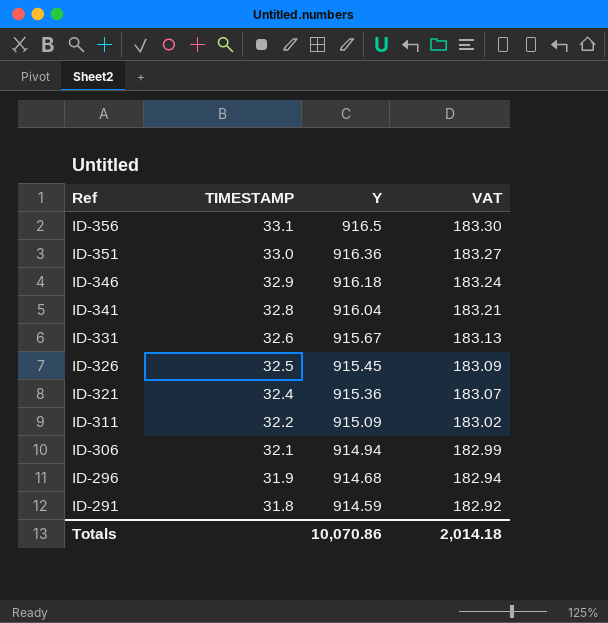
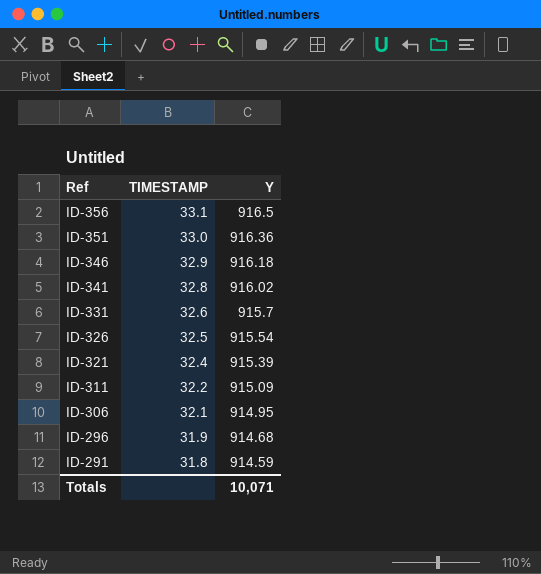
column VAT | formula: [Y] * 0.2 -> none
ID-341 | Y: 916.04 -> 916.02
ID-331 | Y: 915.67 -> 915.7
ID-326 | Y: 915.45 -> 915.54
ID-321 | Y: 915.36 -> 915.39
ID-306 | Y: 914.94 -> 914.95
Totals | Y: 10,070.86 -> 10,071

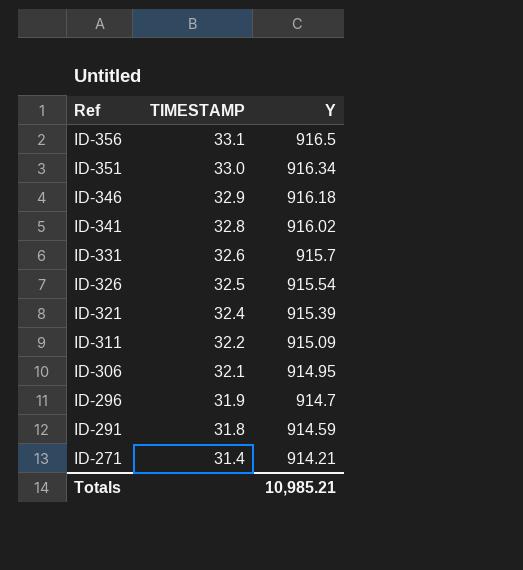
ID-351 | Y: 916.36 -> 916.34
ID-296 | Y: 914.68 -> 914.7
row ID-271: none -> 31.4 | 914.21
Totals | Y: 10,071 -> 10,985.21

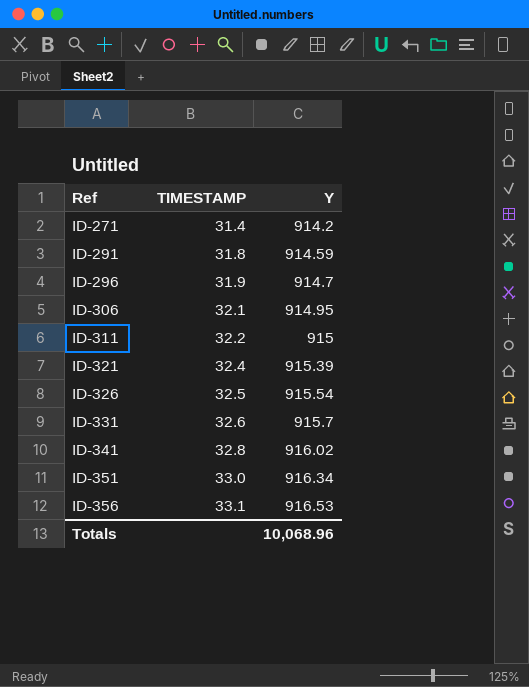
row order: Ref descending -> Ref ascending
row ID-346: 32.9 | 916.18 -> none
ID-271 | Y: 914.21 -> 914.2
ID-311 | Y: 915.09 -> 915
ID-356 | Y: 916.5 -> 916.53
Totals | Y: 10,985.21 -> 10,068.96

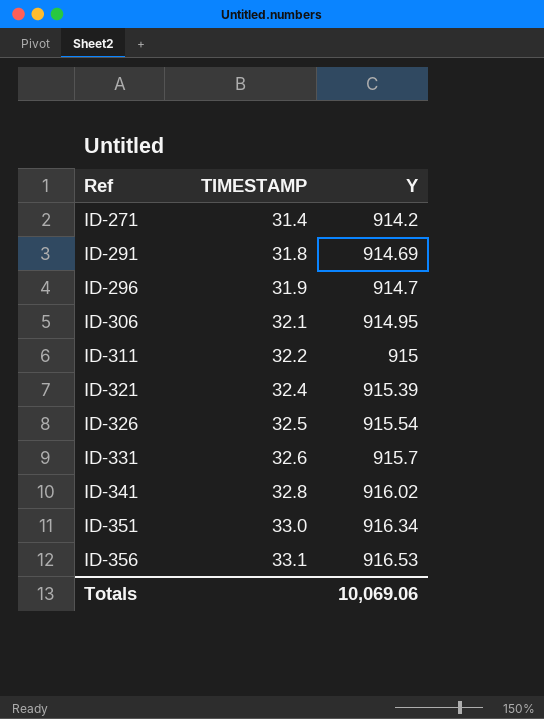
ID-291 | Y: 914.59 -> 914.69
Totals | Y: 10,068.96 -> 10,069.06

